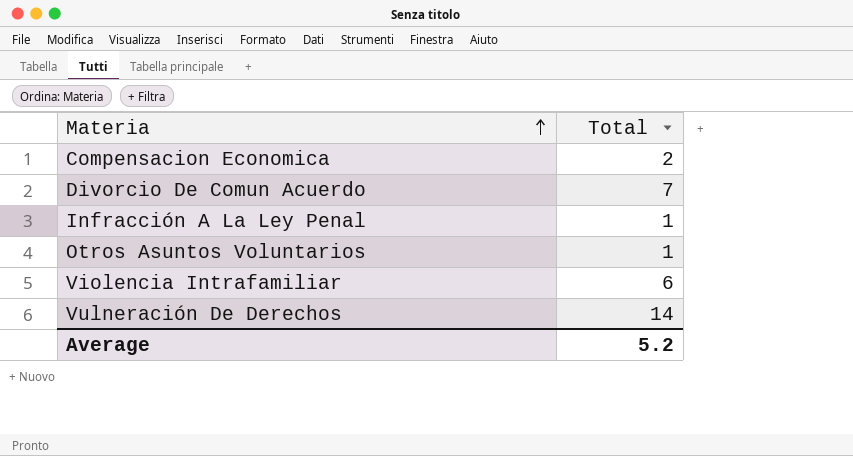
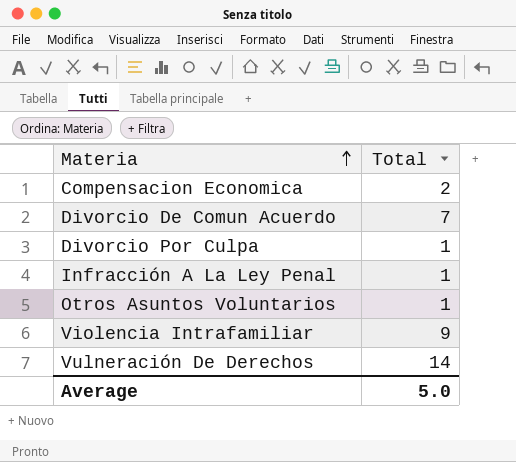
row Divorcio Por Culpa: none -> 1
Violencia Intrafamiliar | Total: 6 -> 9
Average | Total: 5.2 -> 5.0

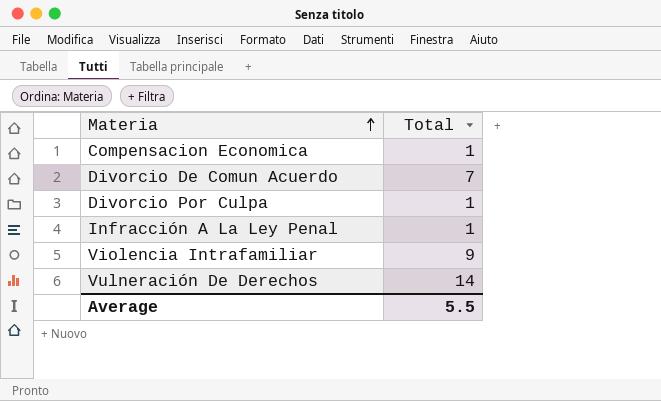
row Otros Asuntos Voluntarios: 1 -> none
Compensacion Economica | Total: 2 -> 1
Average | Total: 5.0 -> 5.5

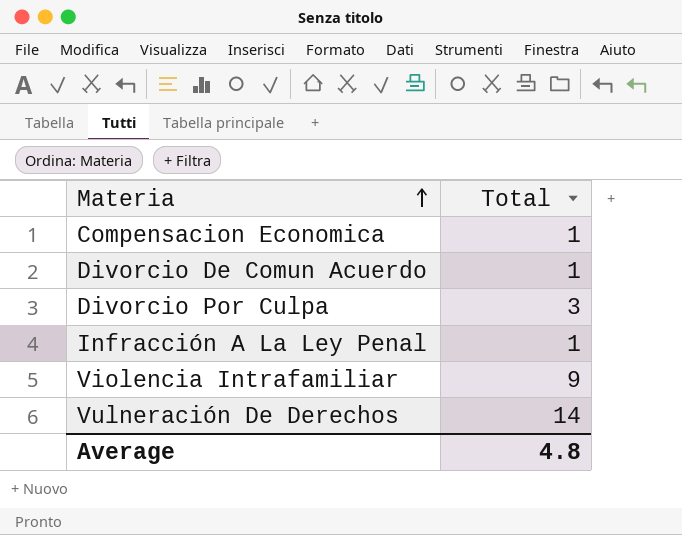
Divorcio De Comun Acuerdo | Total: 7 -> 1
Divorcio Por Culpa | Total: 1 -> 3
Average | Total: 5.5 -> 4.8

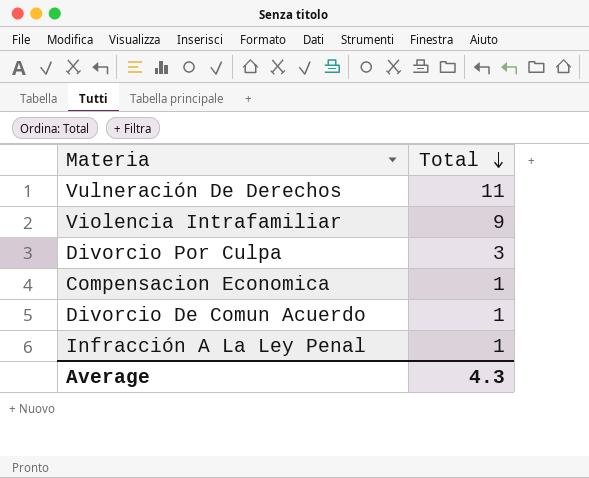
row order: Materia ascending -> Total descending
Vulneración De Derechos | Total: 14 -> 11
Average | Total: 4.8 -> 4.3

